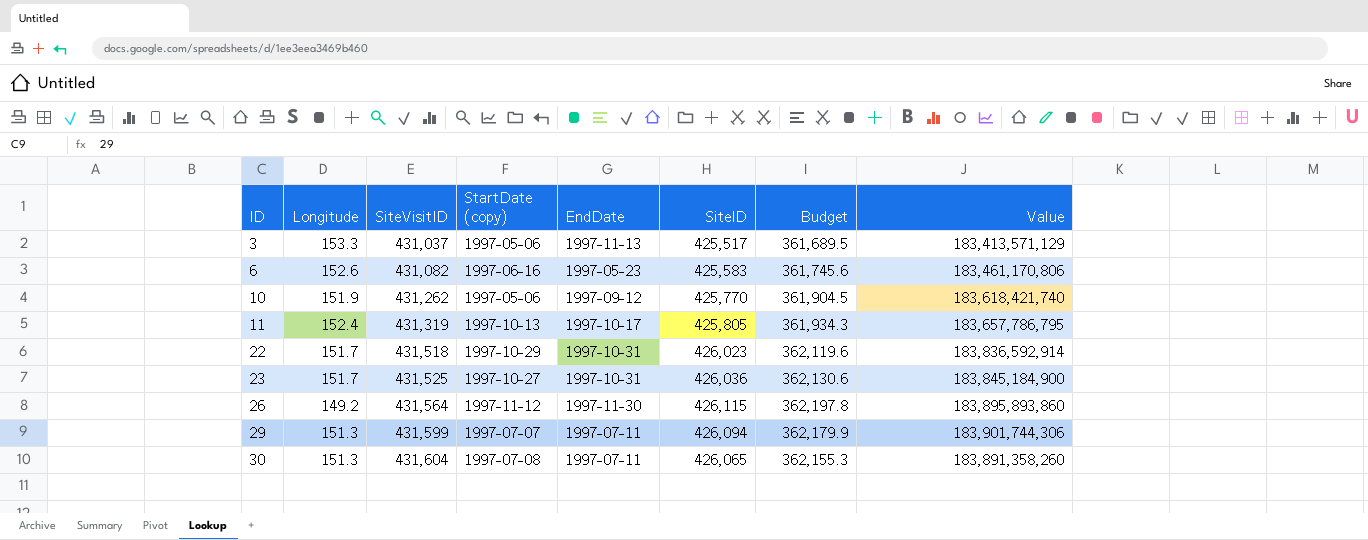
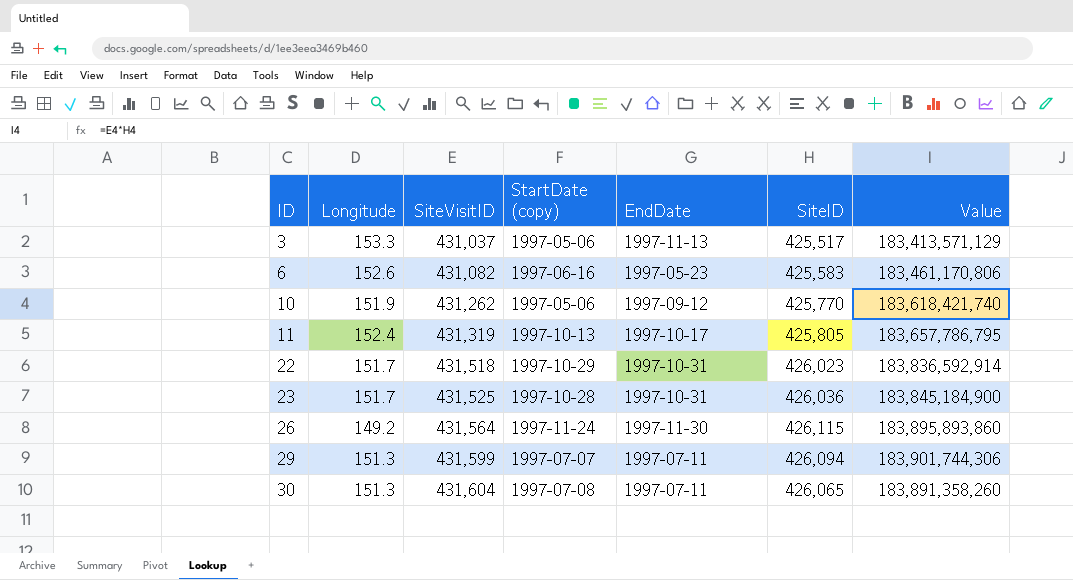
column Budget | formula: [SiteID] * 0.85 -> none
23 | StartDate (copy): 1997-10-27 -> 1997-10-28
26 | StartDate (copy): 1997-11-12 -> 1997-11-24

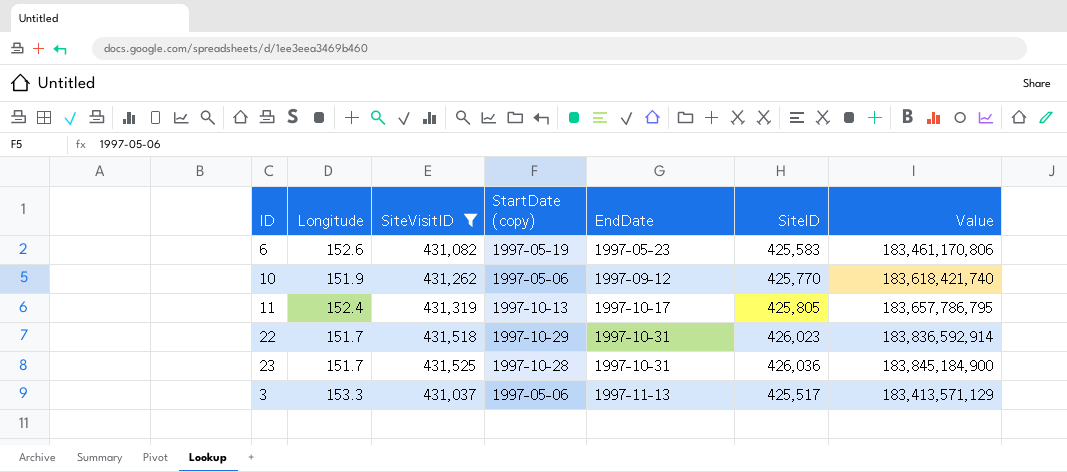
filter: none -> SiteVisitID <= 431,525
row order: ID ascending -> EndDate ascending
6 | StartDate (copy): 1997-06-16 -> 1997-05-19

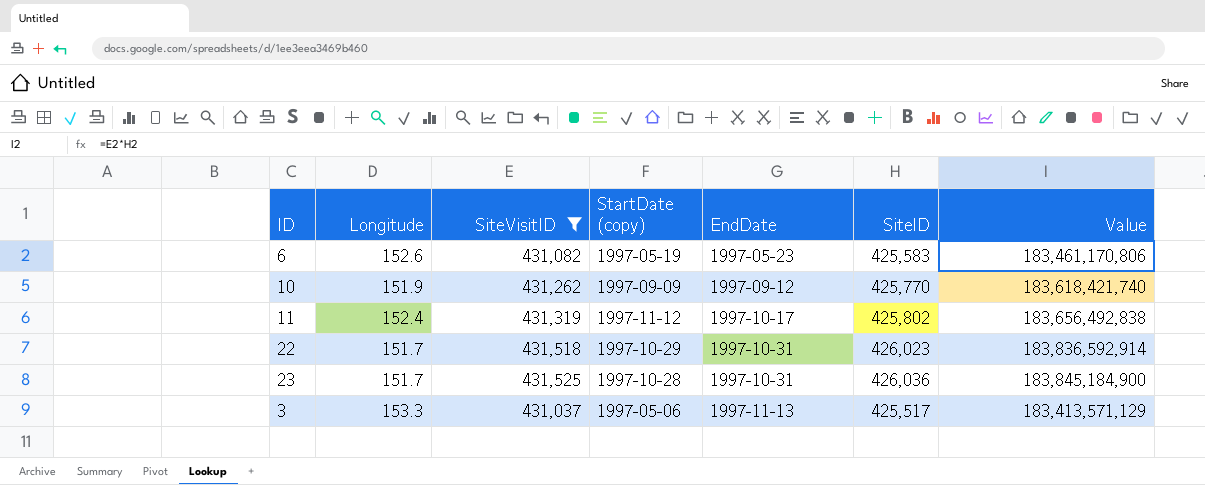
10 | StartDate (copy): 1997-05-06 -> 1997-09-09
11 | StartDate (copy): 1997-10-13 -> 1997-11-12
11 | SiteID: 425,805 -> 425,802
11 | Value: 183,657,786,795 -> 183,656,492,838

